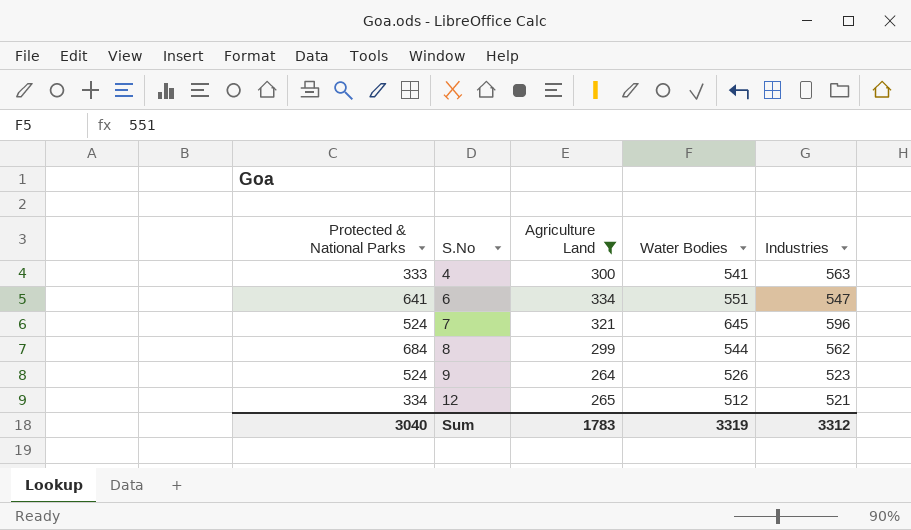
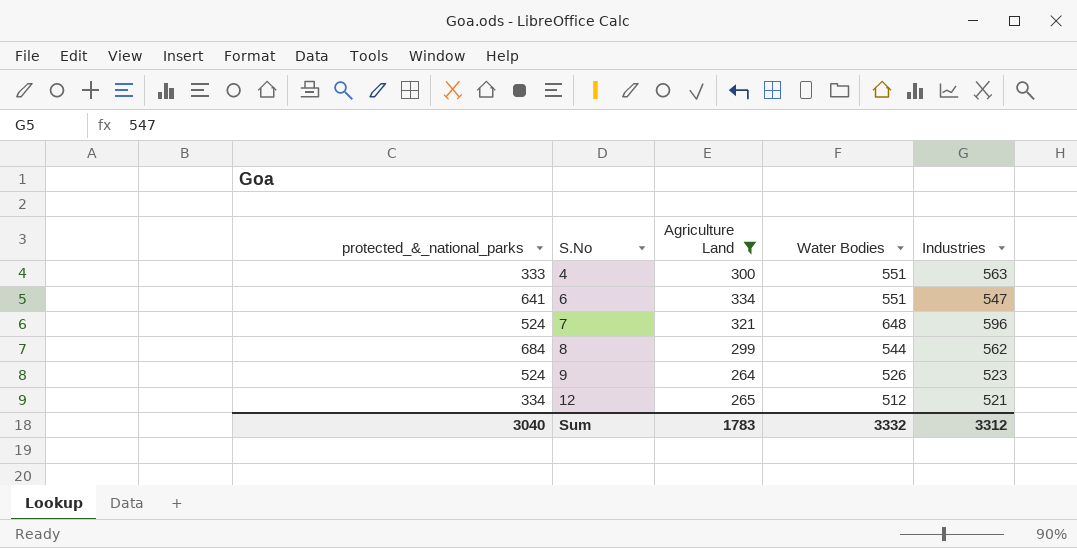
column name: Protected & National Parks -> protected_&_national_parks
4 | Water Bodies: 541 -> 551
7 | Water Bodies: 645 -> 648
Sum | Water Bodies: 3319 -> 3332

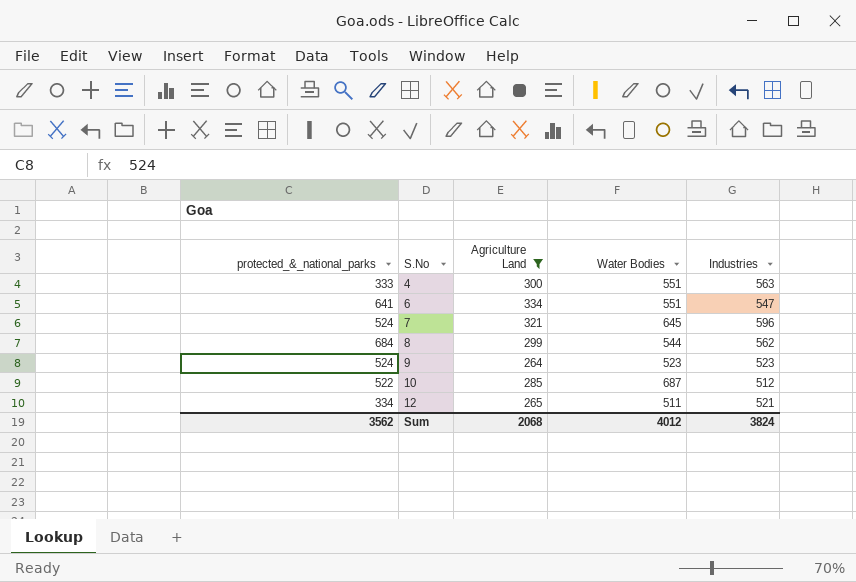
7 | Water Bodies: 648 -> 645
9 | Water Bodies: 526 -> 523
row 10: none -> 522 | 285 | 687 | 512
12 | Water Bodies: 512 -> 511
Sum | protected_&_national_parks: 3040 -> 3562
Sum | Agriculture Land: 1783 -> 2068
Sum | Water Bodies: 3332 -> 4012
Sum | Industries: 3312 -> 3824

